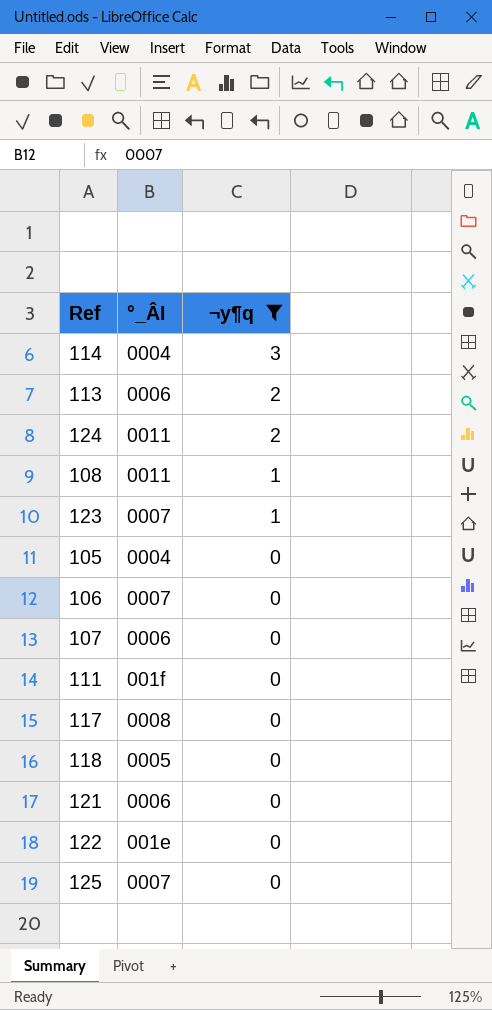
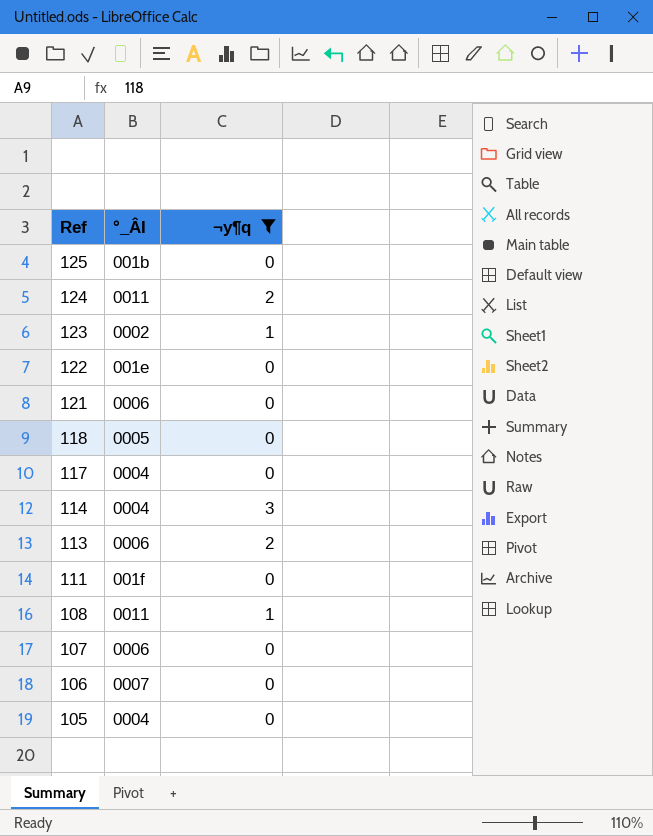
row order: ¬y¶q descending -> Ref descending
125 | °_ÂI: 0007 -> 001b
123 | °_ÂI: 0007 -> 0002
117 | °_ÂI: 0008 -> 0004

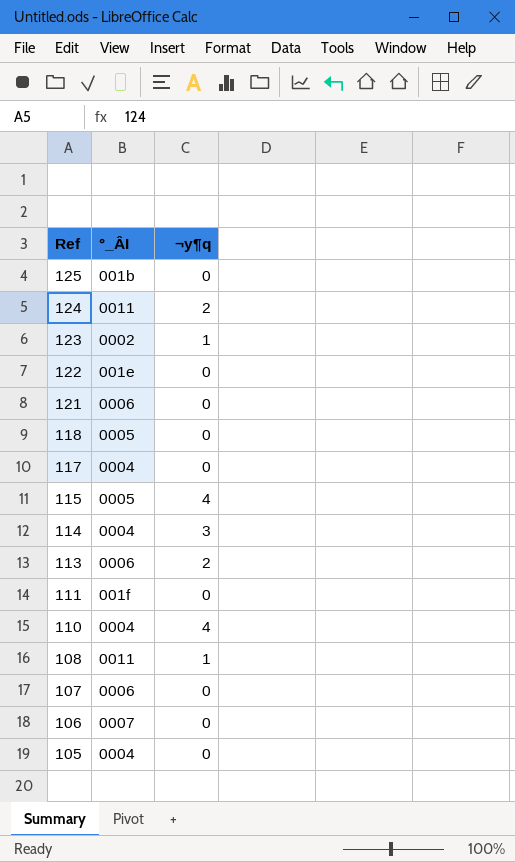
filter: ¬y¶q != 4 -> none

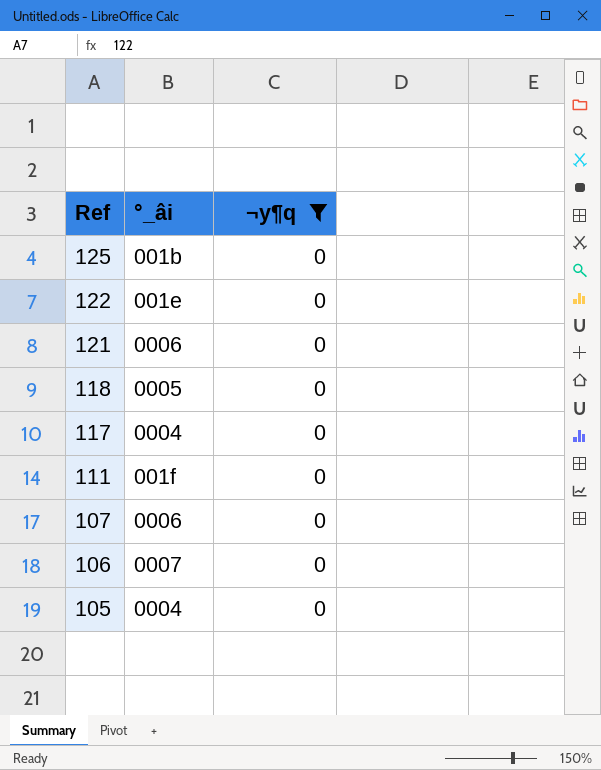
filter: none -> ¬y¶q = 0
column name: °_ÂI -> °_âi

